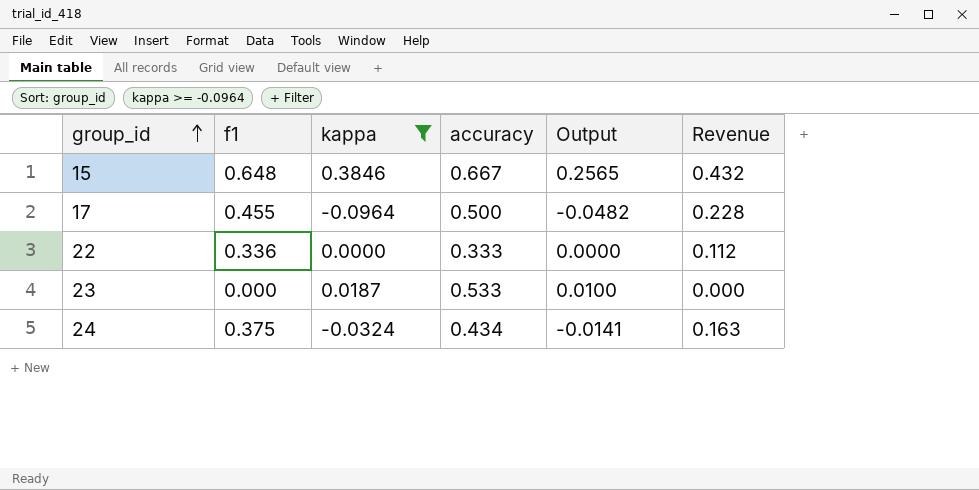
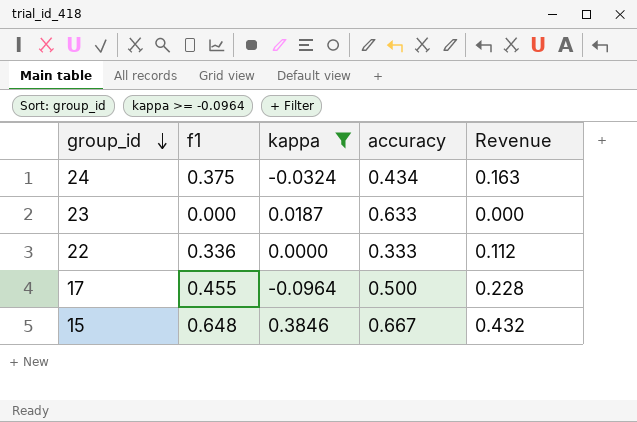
row order: group_id ascending -> group_id descending
column Output | formula: [kappa] * [accuracy] -> none
23 | accuracy: 0.533 -> 0.633

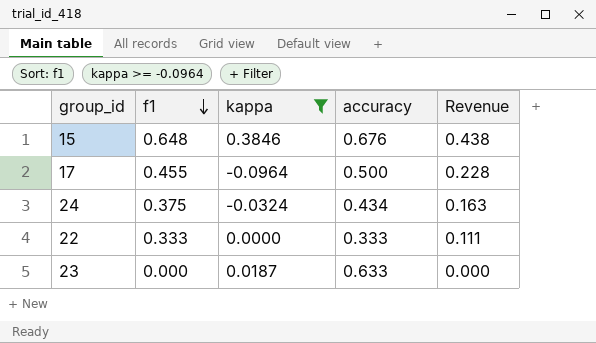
row order: group_id descending -> f1 descending
15 | accuracy: 0.667 -> 0.676
15 | Revenue: 0.432 -> 0.438
22 | f1: 0.336 -> 0.333
22 | Revenue: 0.112 -> 0.111

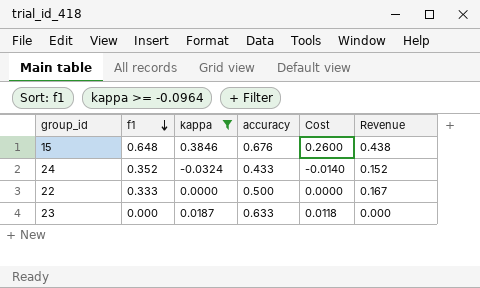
column Cost | formula: none -> [kappa] * [accuracy]
row 17: 0.455 | -0.0964 | 0.500 | 0.228 -> none
24 | f1: 0.375 -> 0.352
24 | accuracy: 0.434 -> 0.433
24 | Revenue: 0.163 -> 0.152
22 | accuracy: 0.333 -> 0.500
22 | Revenue: 0.111 -> 0.167

